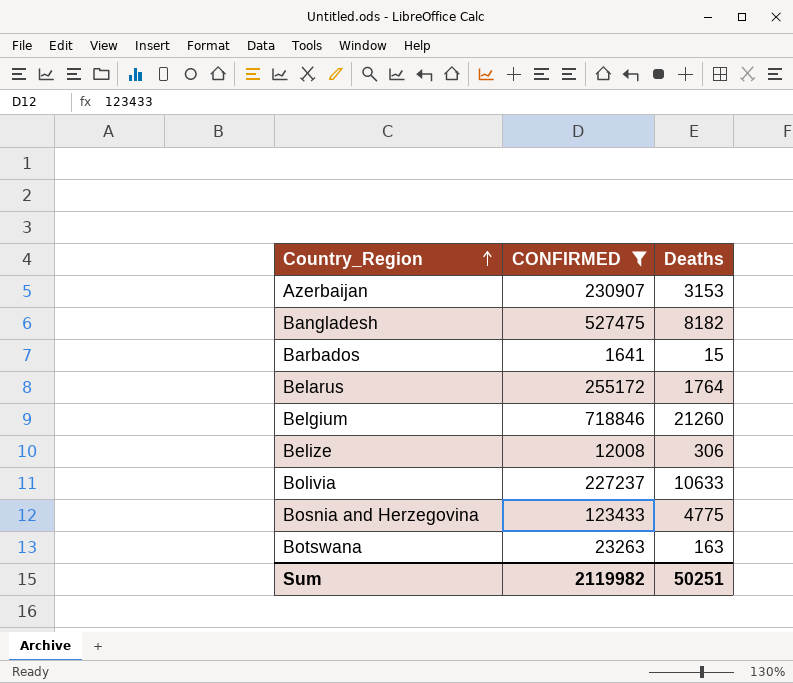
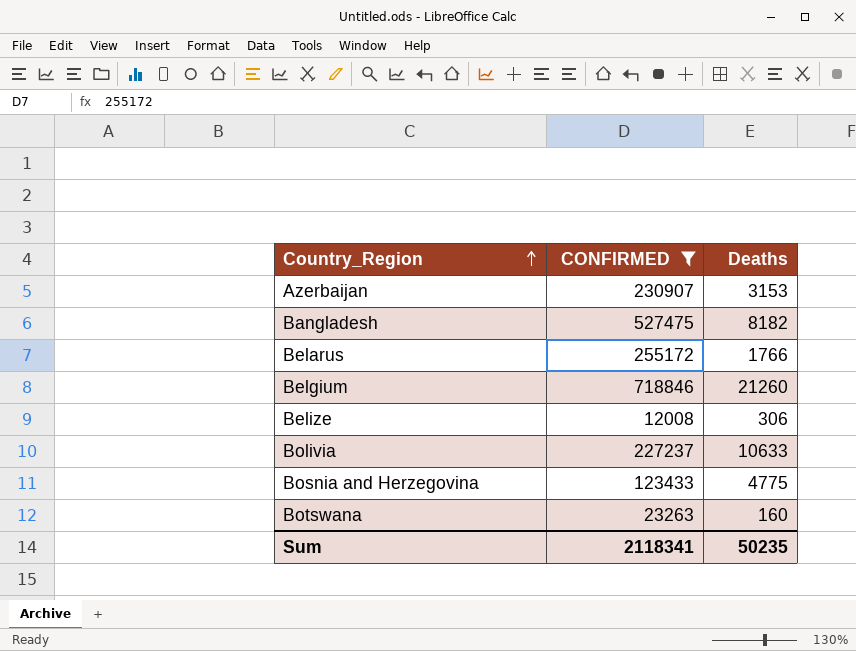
row Barbados: 1641 | 15 -> none
Belarus | Deaths: 1764 -> 1766
Botswana | Deaths: 163 -> 160
Sum | CONFIRMED: 2119982 -> 2118341
Sum | Deaths: 50251 -> 50235

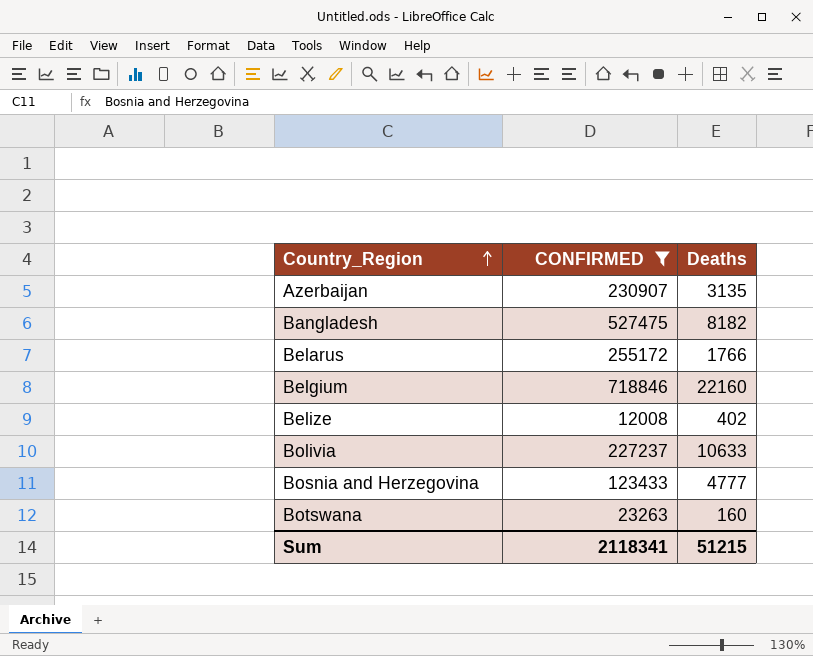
Azerbaijan | Deaths: 3153 -> 3135
Belgium | Deaths: 21260 -> 22160
Belize | Deaths: 306 -> 402
Bosnia and Herzegovina | Deaths: 4775 -> 4777
Sum | Deaths: 50235 -> 51215

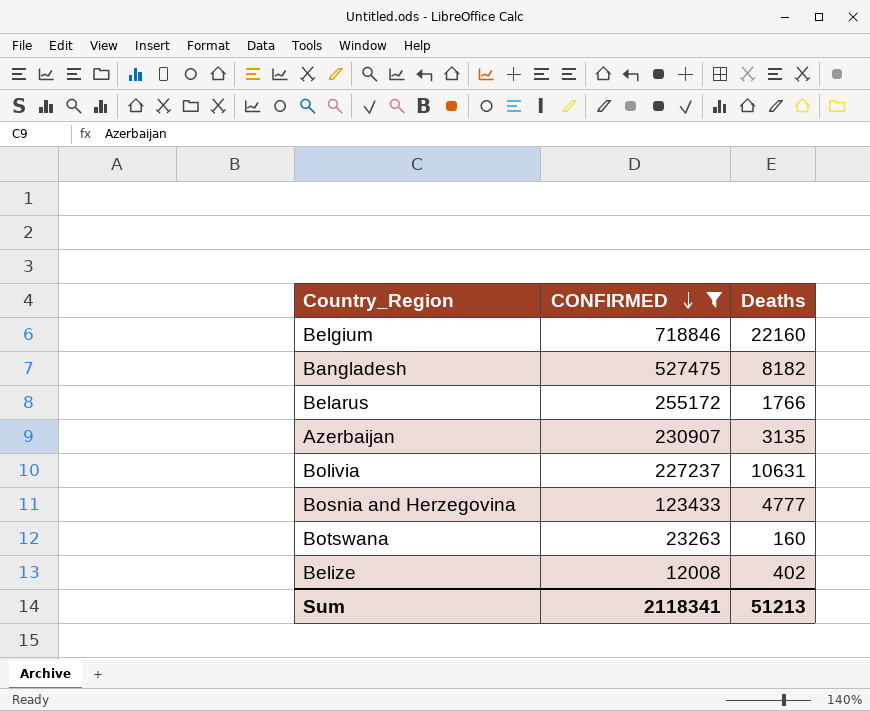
row order: Country_Region ascending -> CONFIRMED descending
Bolivia | Deaths: 10633 -> 10631
Sum | Deaths: 51215 -> 51213

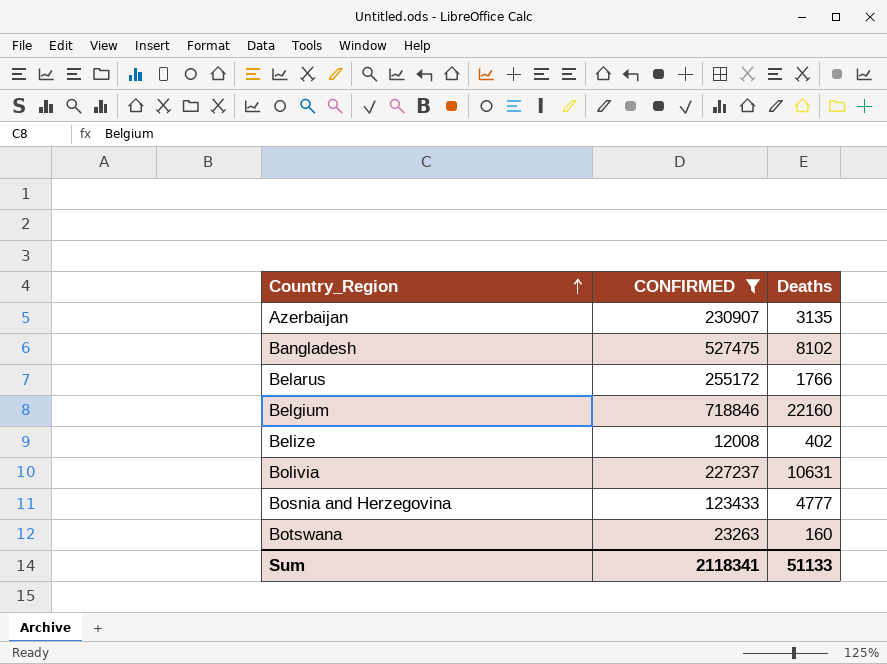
row order: CONFIRMED descending -> Country_Region ascending
Bangladesh | Deaths: 8182 -> 8102
Sum | Deaths: 51213 -> 51133

